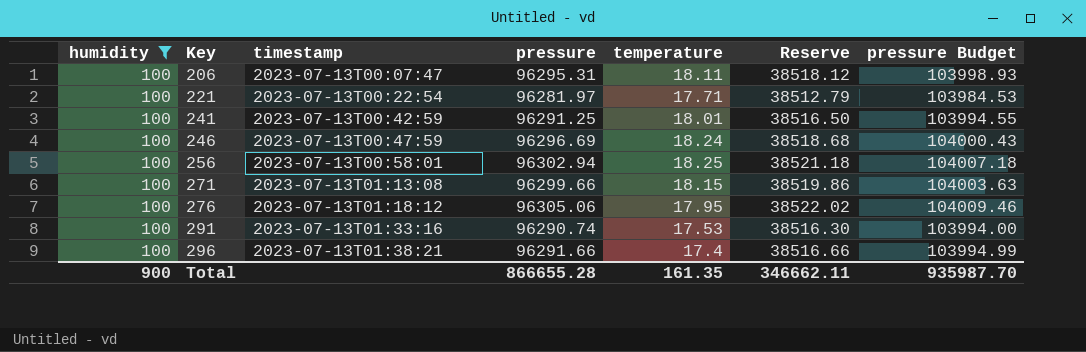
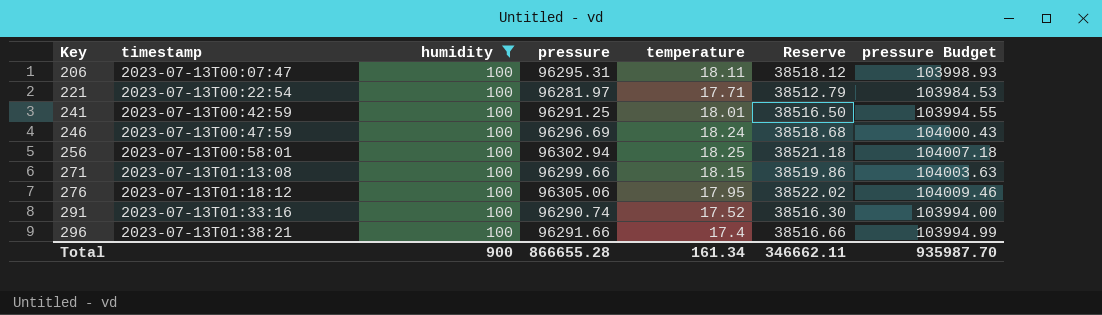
column humidity | position: 1 -> 3
291 | temperature: 17.53 -> 17.52
Total | temperature: 161.35 -> 161.34

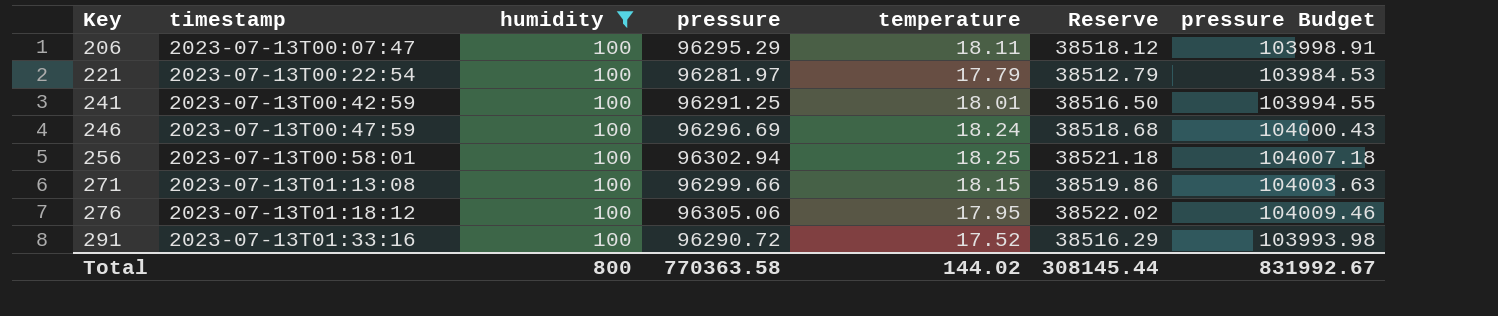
row 296: 2023-07-13T01:38:21 | 100 | 96291.66 | 17.4 | 38516.66 | 103994.99 -> none
206 | pressure: 96295.31 -> 96295.29
206 | pressure Budget: 103998.93 -> 103998.91
221 | temperature: 17.71 -> 17.79
291 | pressure: 96290.74 -> 96290.72
291 | Reserve: 38516.30 -> 38516.29
291 | pressure Budget: 103994.00 -> 103993.98
Total | humidity: 900 -> 800
Total | pressure: 866655.28 -> 770363.58
Total | temperature: 161.34 -> 144.02
Total | Reserve: 346662.11 -> 308145.44
Total | pressure Budget: 935987.70 -> 831992.67

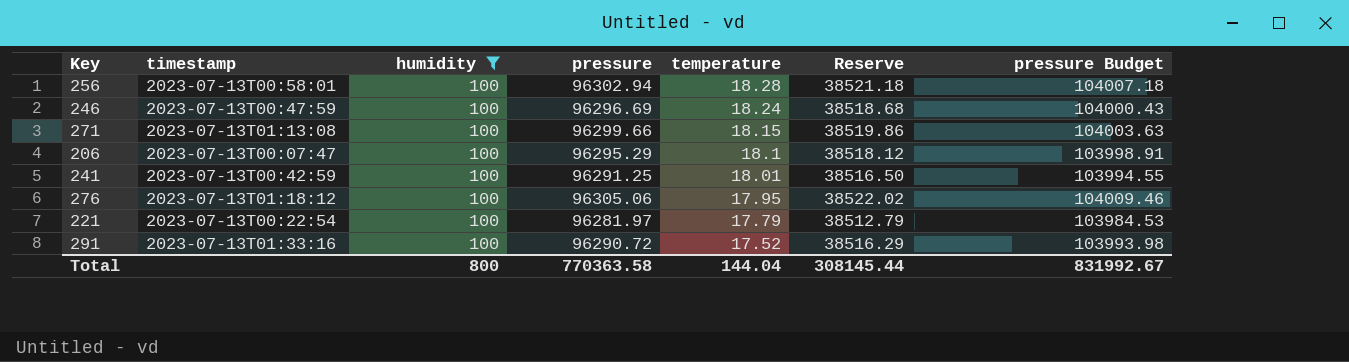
row order: Key ascending -> temperature descending
256 | temperature: 18.25 -> 18.28
206 | temperature: 18.11 -> 18.1
Total | temperature: 144.02 -> 144.04

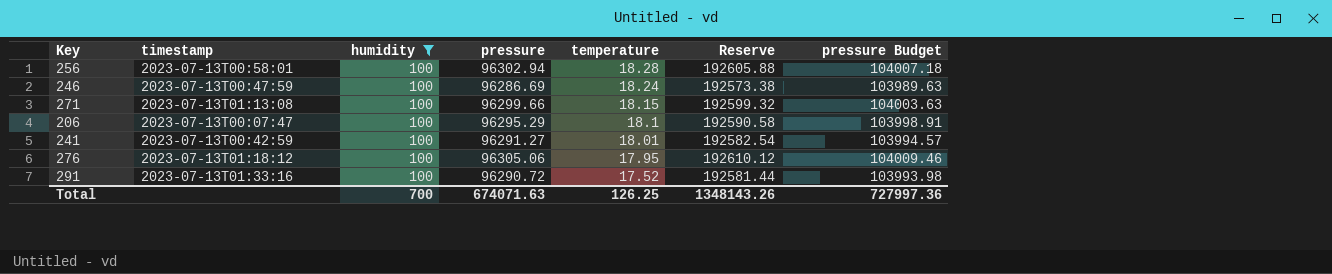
column Reserve | formula: [pressure] * 0.4 -> [pressure] * 2
row 221: 2023-07-13T00:22:54 | 100 | 96281.97 | 17.79 | 38512.79 | 103984.53 -> none
246 | pressure: 96296.69 -> 96286.69
246 | pressure Budget: 104000.43 -> 103989.63
241 | pressure: 96291.25 -> 96291.27
241 | pressure Budget: 103994.55 -> 103994.57
Total | humidity: 800 -> 700
Total | pressure: 770363.58 -> 674071.63
Total | temperature: 144.04 -> 126.25
Total | Reserve: 308145.44 -> 1348143.26
Total | pressure Budget: 831992.67 -> 727997.36

